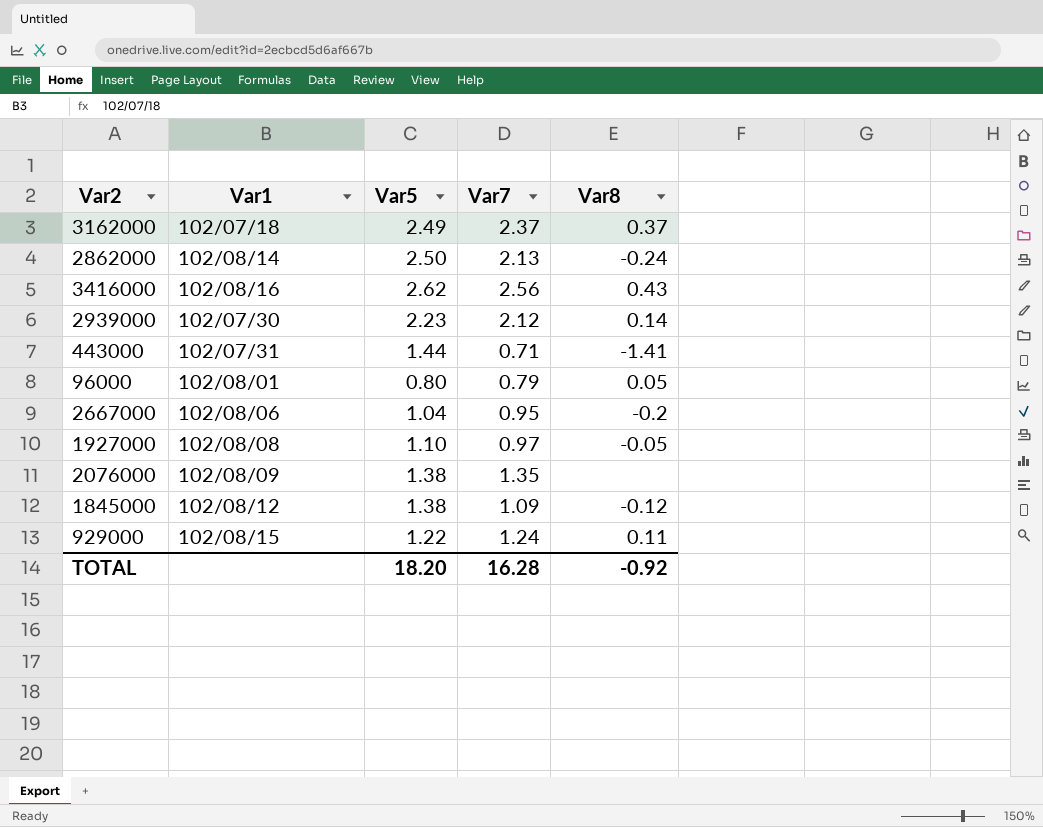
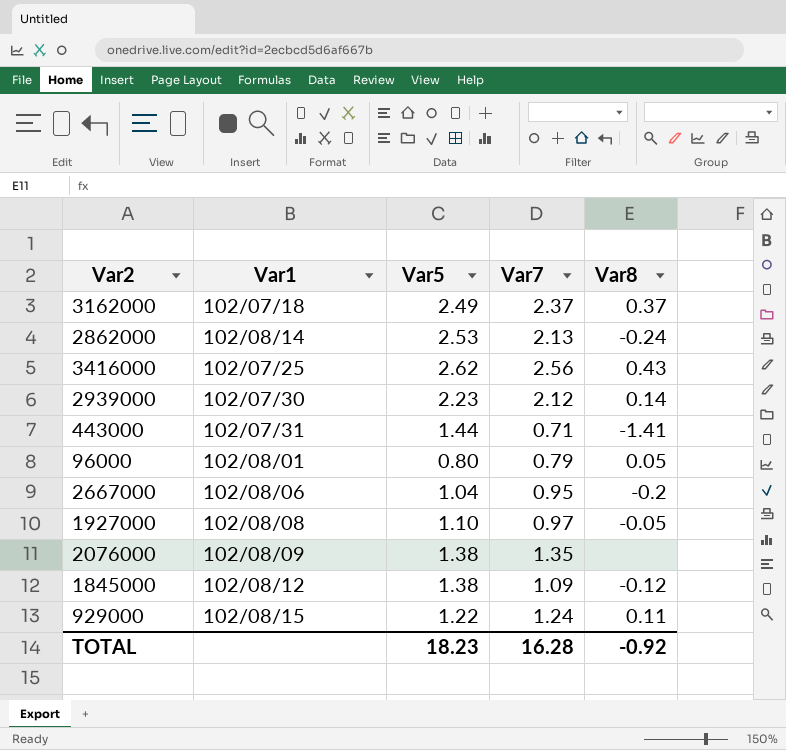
2862000 | Var5: 2.50 -> 2.53
3416000 | Var1: 102/08/16 -> 102/07/25
TOTAL | Var5: 18.20 -> 18.23

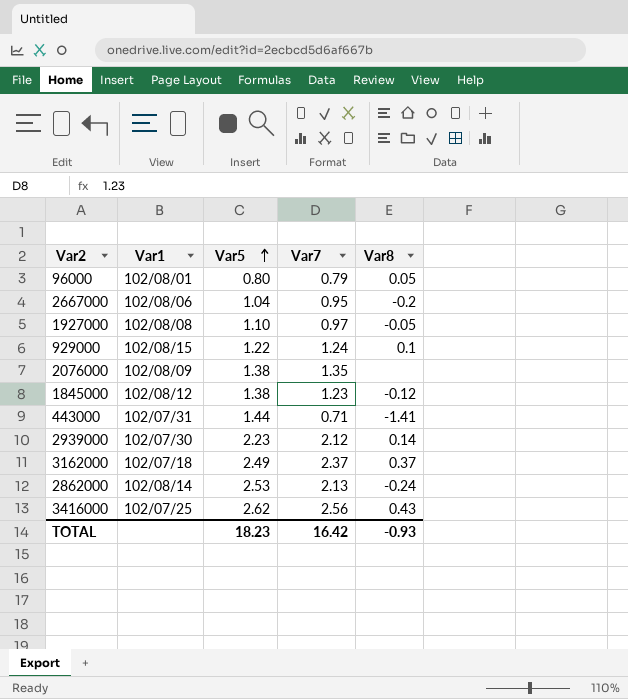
row order: none -> Var5 ascending
929000 | Var8: 0.11 -> 0.1
1845000 | Var7: 1.09 -> 1.23
TOTAL | Var7: 16.28 -> 16.42
TOTAL | Var8: -0.92 -> -0.93

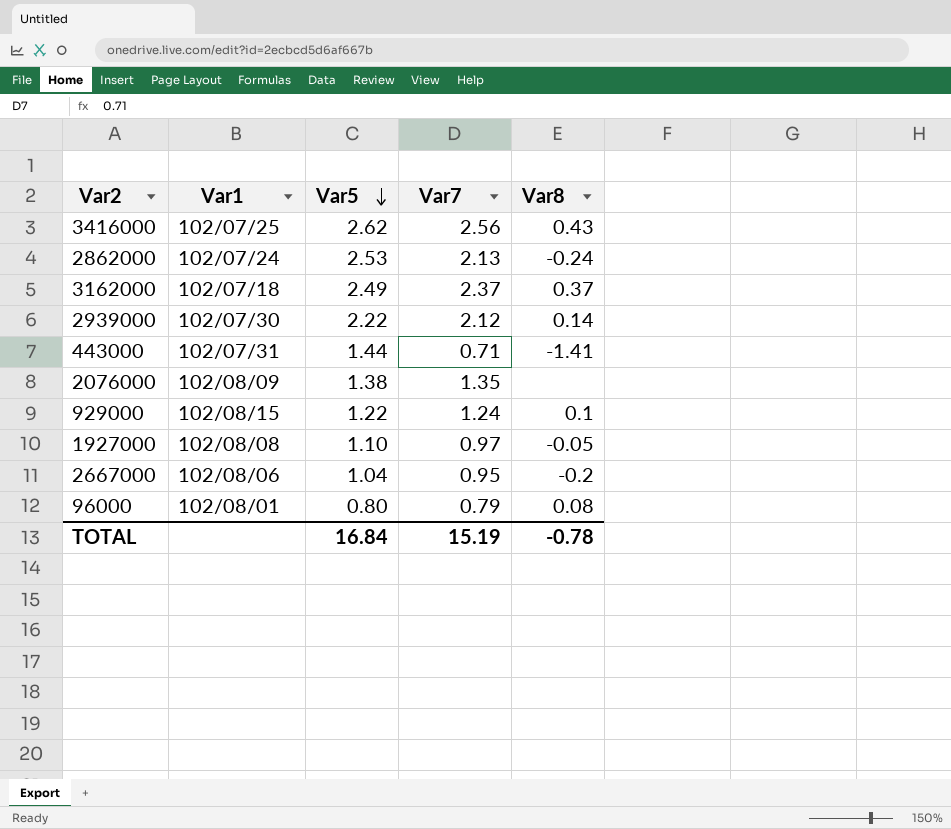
row order: Var5 ascending -> Var5 descending
row 1845000: 102/08/12 | 1.38 | 1.23 | -0.12 -> none
2862000 | Var1: 102/08/14 -> 102/07/24
2939000 | Var5: 2.23 -> 2.22
96000 | Var8: 0.05 -> 0.08
TOTAL | Var5: 18.23 -> 16.84
TOTAL | Var7: 16.42 -> 15.19
TOTAL | Var8: -0.93 -> -0.78

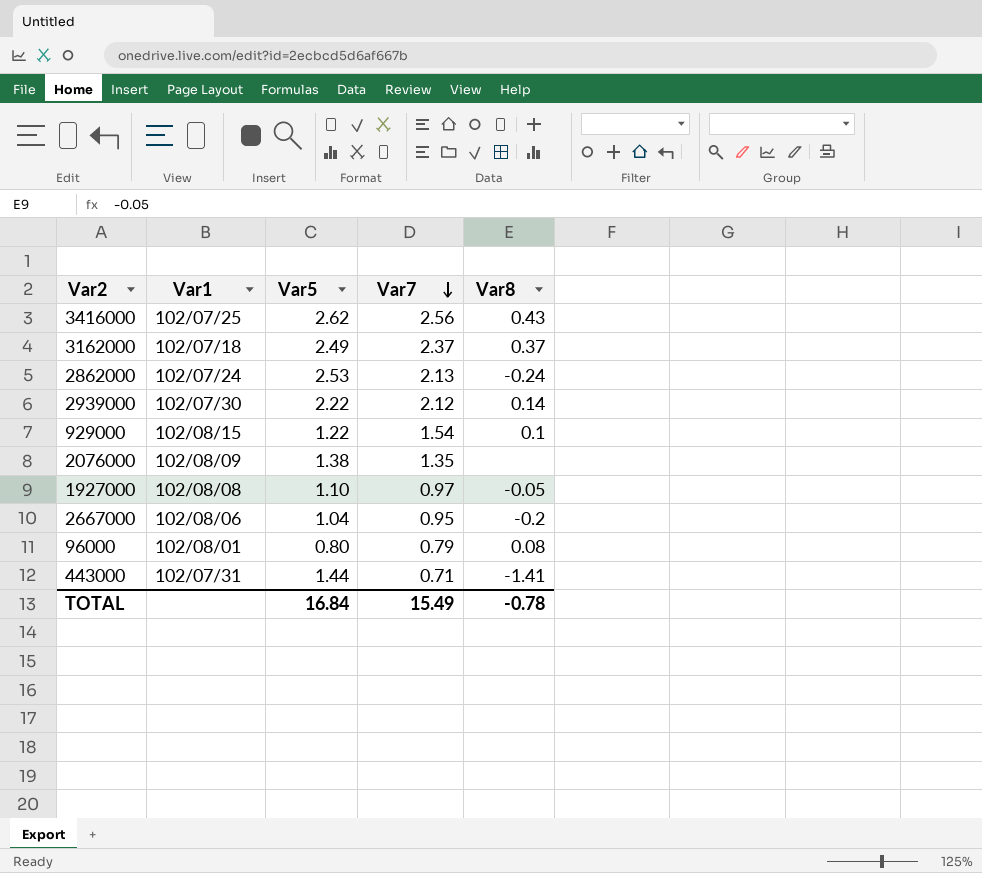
row order: Var5 descending -> Var7 descending
929000 | Var7: 1.24 -> 1.54
TOTAL | Var7: 15.19 -> 15.49

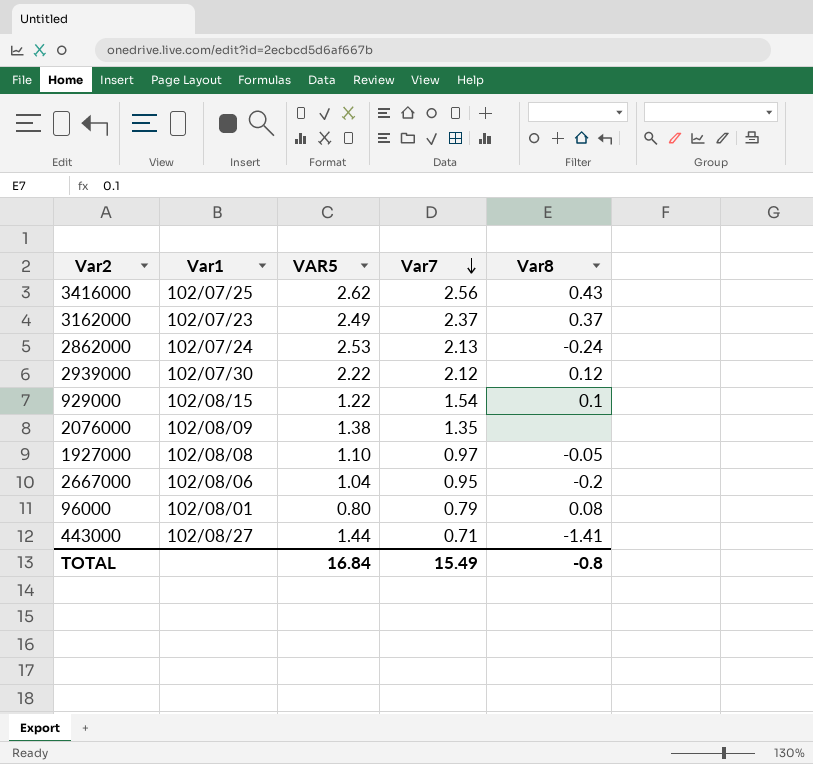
column name: Var5 -> VAR5
3162000 | Var1: 102/07/18 -> 102/07/23
2939000 | Var8: 0.14 -> 0.12
443000 | Var1: 102/07/31 -> 102/08/27
TOTAL | Var8: -0.78 -> -0.8

